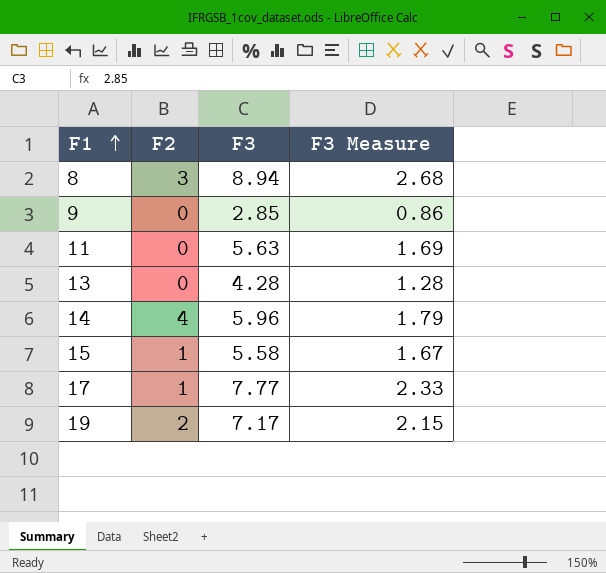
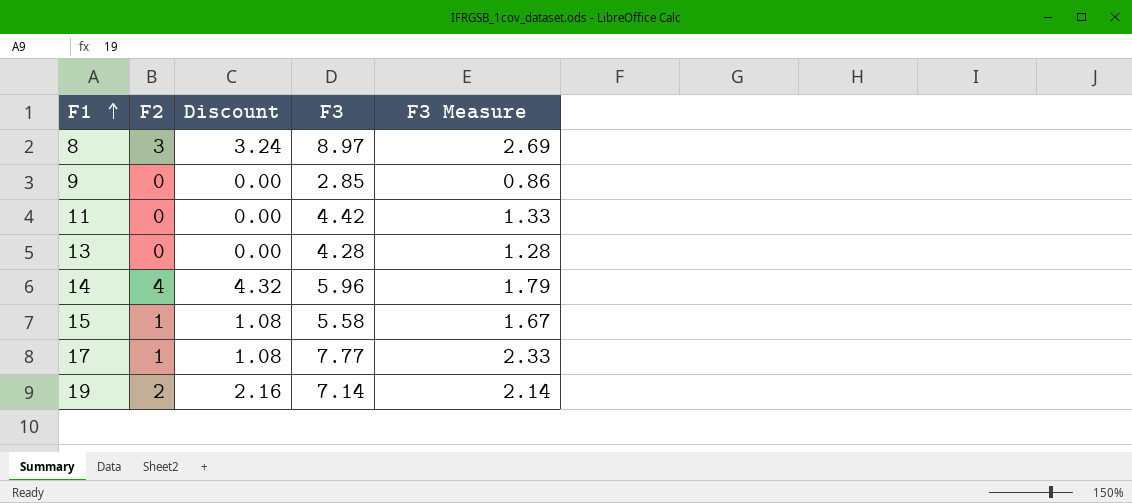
column Discount | formula: none -> [F2] * 1.08
8 | F3: 8.94 -> 8.97
8 | F3 Measure: 2.68 -> 2.69
11 | F3: 5.63 -> 4.42
11 | F3 Measure: 1.69 -> 1.33
19 | F3: 7.17 -> 7.14
19 | F3 Measure: 2.15 -> 2.14

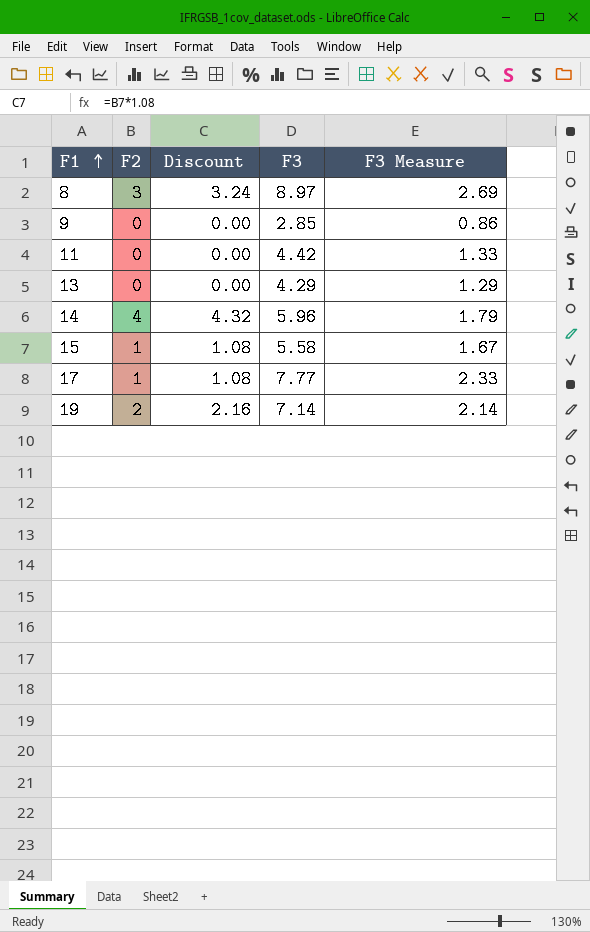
13 | F3: 4.28 -> 4.29
13 | F3 Measure: 1.28 -> 1.29

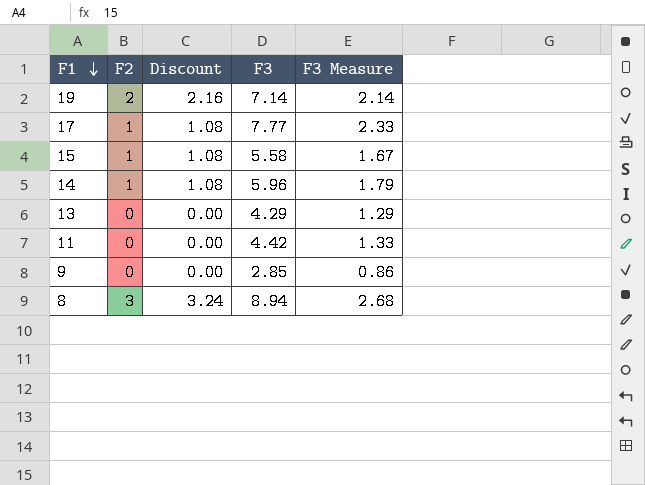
row order: F1 ascending -> F1 descending
14 | F2: 4 -> 1
14 | Discount: 4.32 -> 1.08
8 | F3: 8.97 -> 8.94
8 | F3 Measure: 2.69 -> 2.68

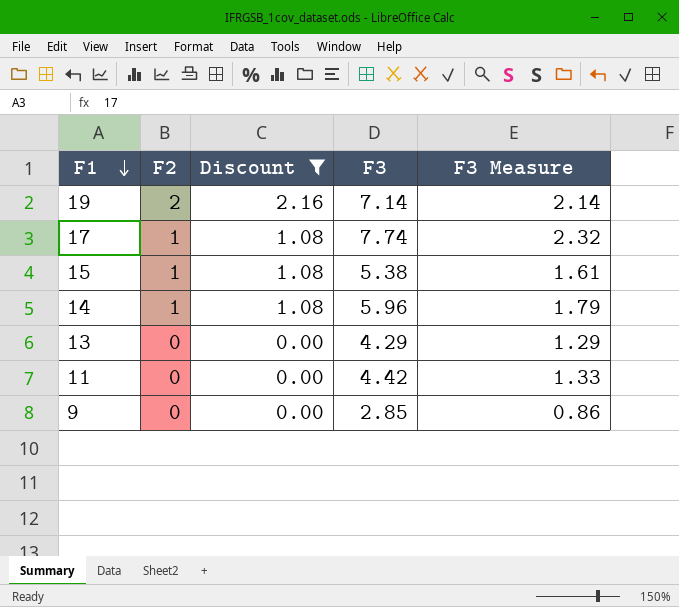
filter: none -> Discount != 3.24
17 | F3: 7.77 -> 7.74
17 | F3 Measure: 2.33 -> 2.32
15 | F3: 5.58 -> 5.38
15 | F3 Measure: 1.67 -> 1.61

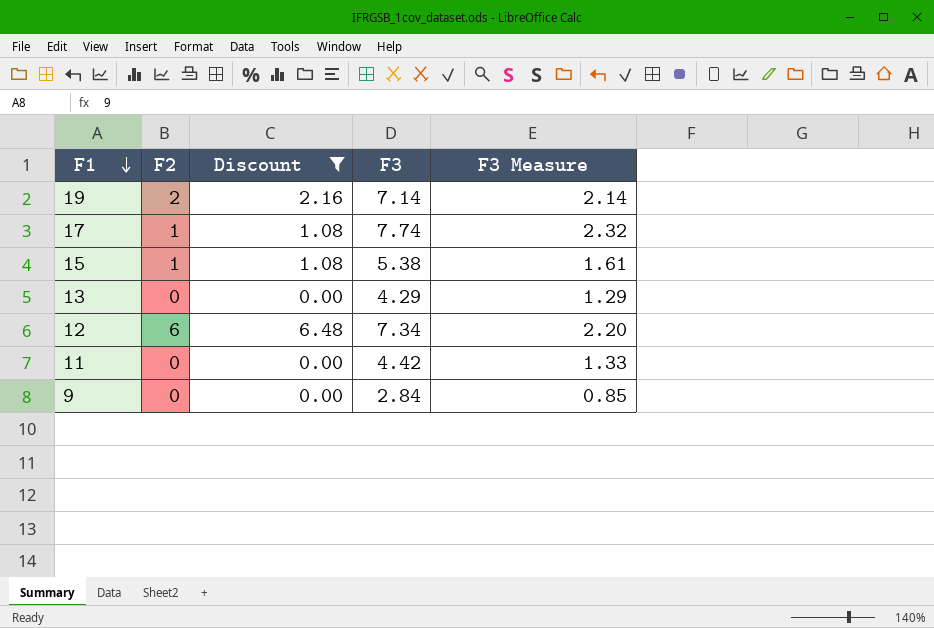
row 14: 1 | 1.08 | 5.96 | 1.79 -> none
row 12: none -> 6 | 6.48 | 7.34 | 2.20
9 | F3: 2.85 -> 2.84
9 | F3 Measure: 0.86 -> 0.85

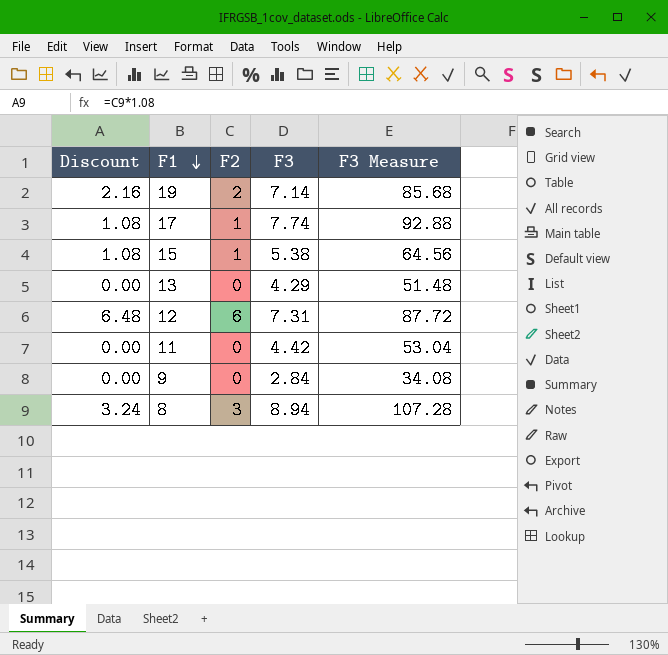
filter: Discount != 3.24 -> none
column Discount | position: 3 -> 1
column F3 Measure | formula: [F3] * 0.3 -> [F3] * 12
12 | F3: 7.34 -> 7.31

